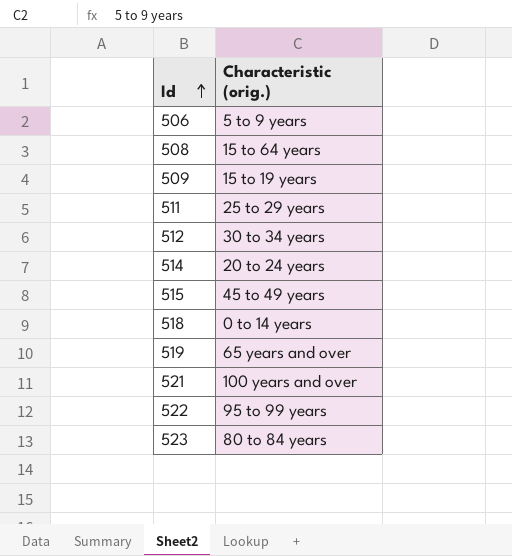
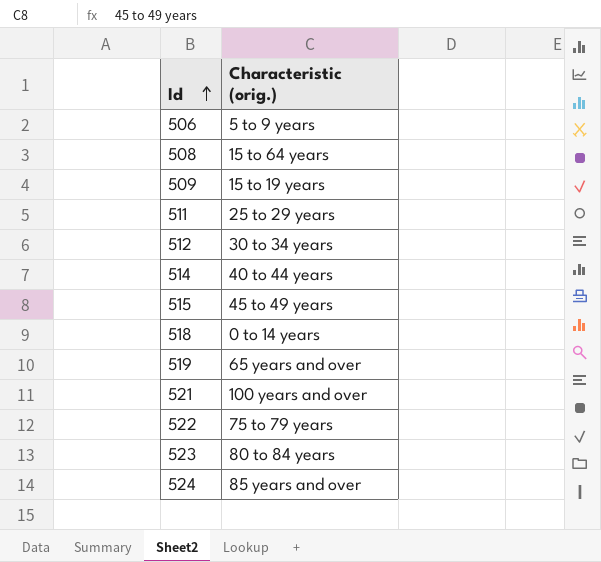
514 | Characteristic (orig.): 20 to 24 years -> 40 to 44 years
522 | Characteristic (orig.): 95 to 99 years -> 75 to 79 years
row 524: none -> 85 years and over

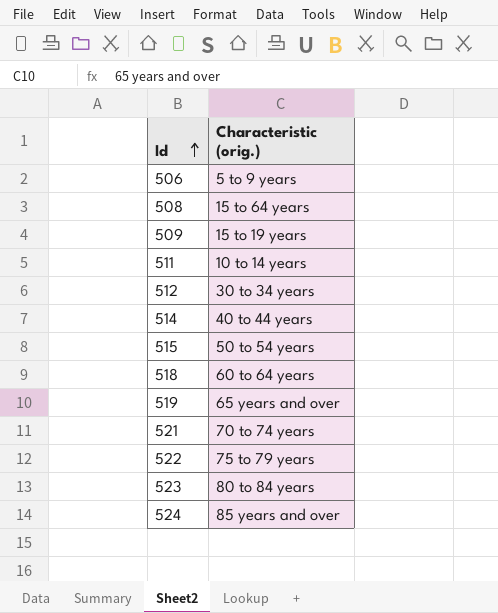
511 | Characteristic (orig.): 25 to 29 years -> 10 to 14 years
515 | Characteristic (orig.): 45 to 49 years -> 50 to 54 years
518 | Characteristic (orig.): 0 to 14 years -> 60 to 64 years
521 | Characteristic (orig.): 100 years and over -> 70 to 74 years

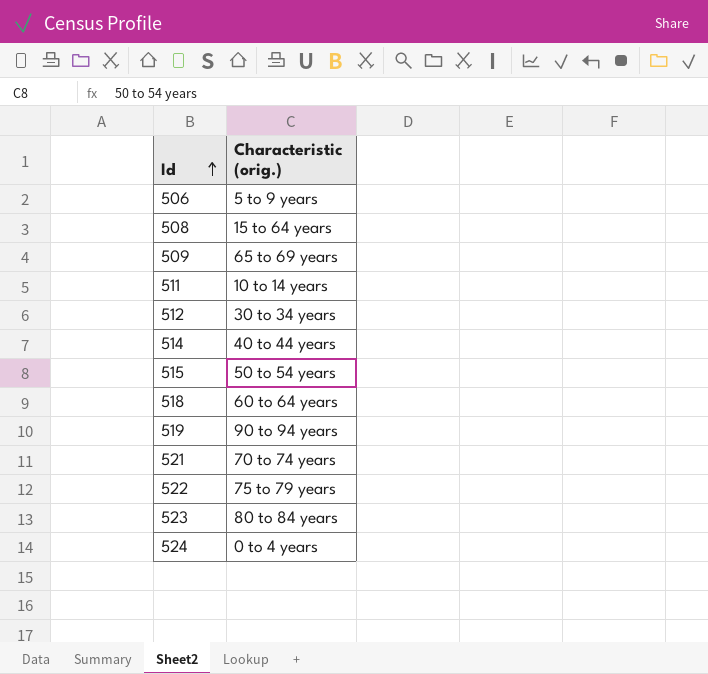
509 | Characteristic (orig.): 15 to 19 years -> 65 to 69 years
519 | Characteristic (orig.): 65 years and over -> 90 to 94 years
524 | Characteristic (orig.): 85 years and over -> 0 to 4 years

